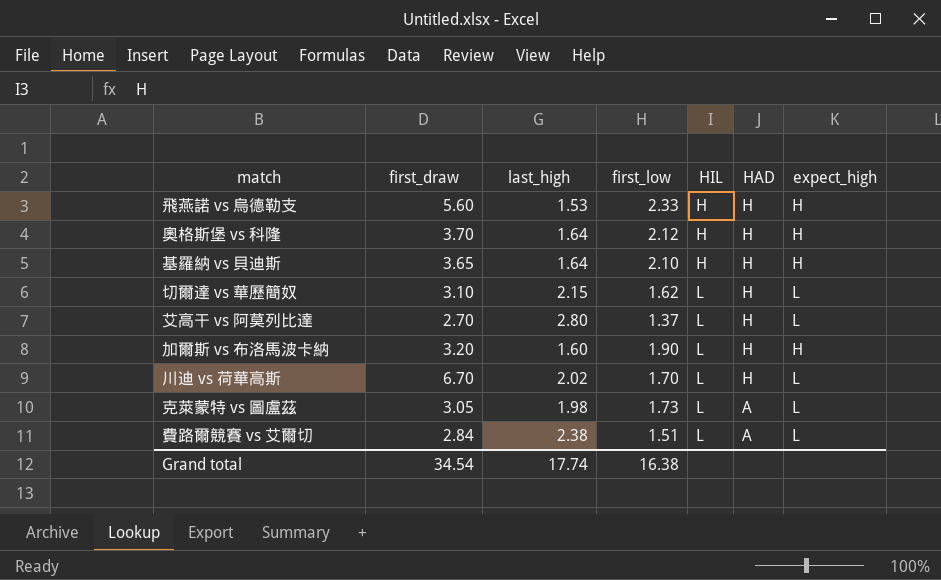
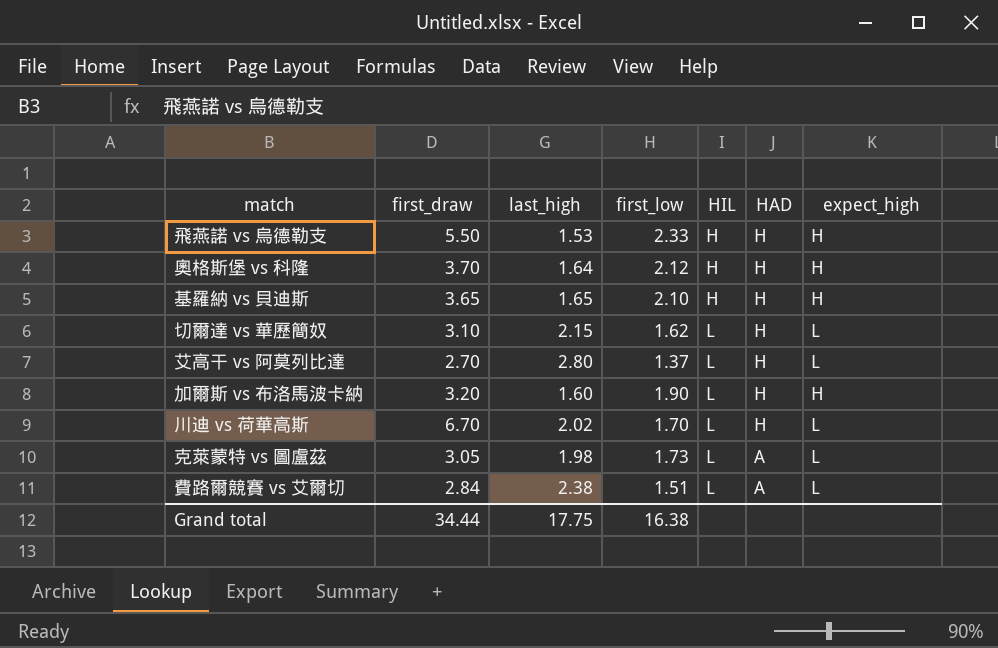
飛燕諾 vs 烏德勒支 | first_draw: 5.60 -> 5.50
基羅納 vs 貝迪斯 | last_high: 1.64 -> 1.65
Grand total | first_draw: 34.54 -> 34.44
Grand total | last_high: 17.74 -> 17.75

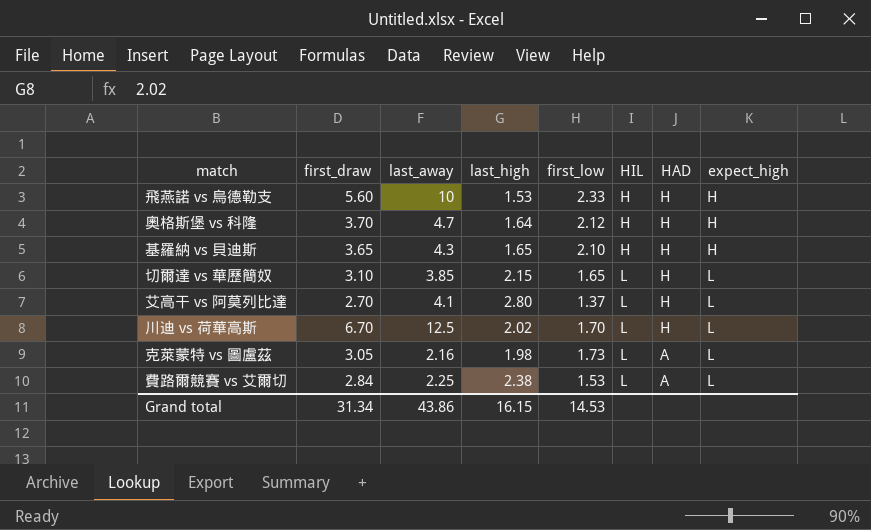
column last_away | position: none -> 3
row 加爾斯 vs 布洛馬波卡納: 3.20 | 1.60 | 1.90 | L | H | H -> none
飛燕諾 vs 烏德勒支 | first_draw: 5.50 -> 5.60
切爾達 vs 華歷簡奴 | first_low: 1.62 -> 1.65
費路爾競賽 vs 艾爾切 | first_low: 1.51 -> 1.53
Grand total | first_draw: 34.44 -> 31.34
Grand total | last_high: 17.75 -> 16.15
Grand total | first_low: 16.38 -> 14.53

